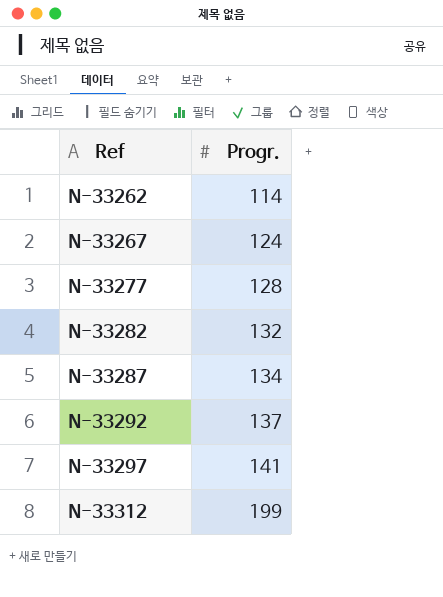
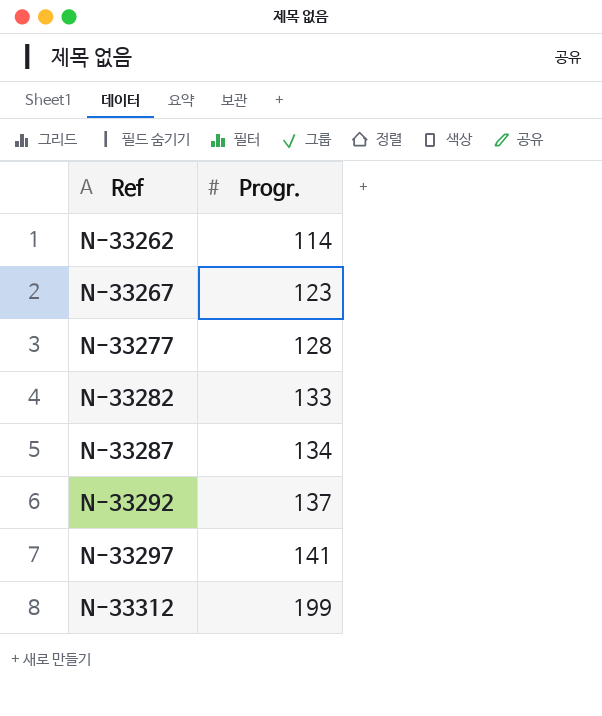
N-33267 | Progr.: 124 -> 123
N-33282 | Progr.: 132 -> 133

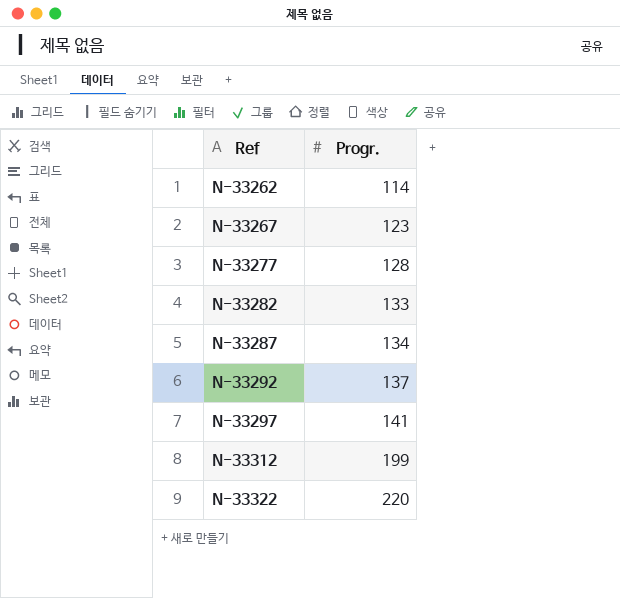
row N-33322: none -> 220

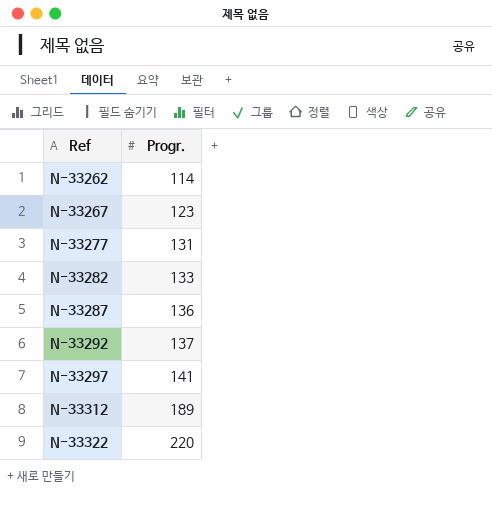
N-33277 | Progr.: 128 -> 131
N-33287 | Progr.: 134 -> 136
N-33312 | Progr.: 199 -> 189

